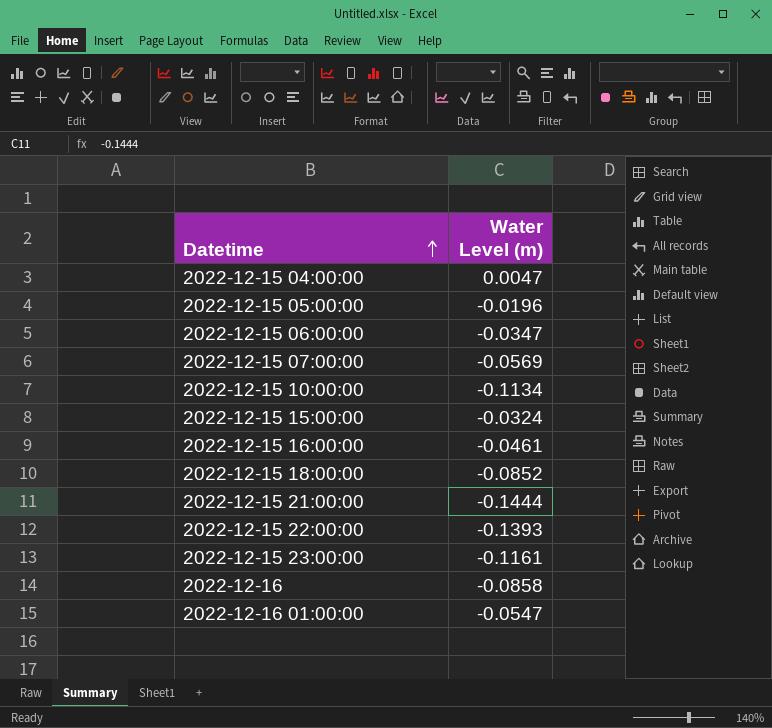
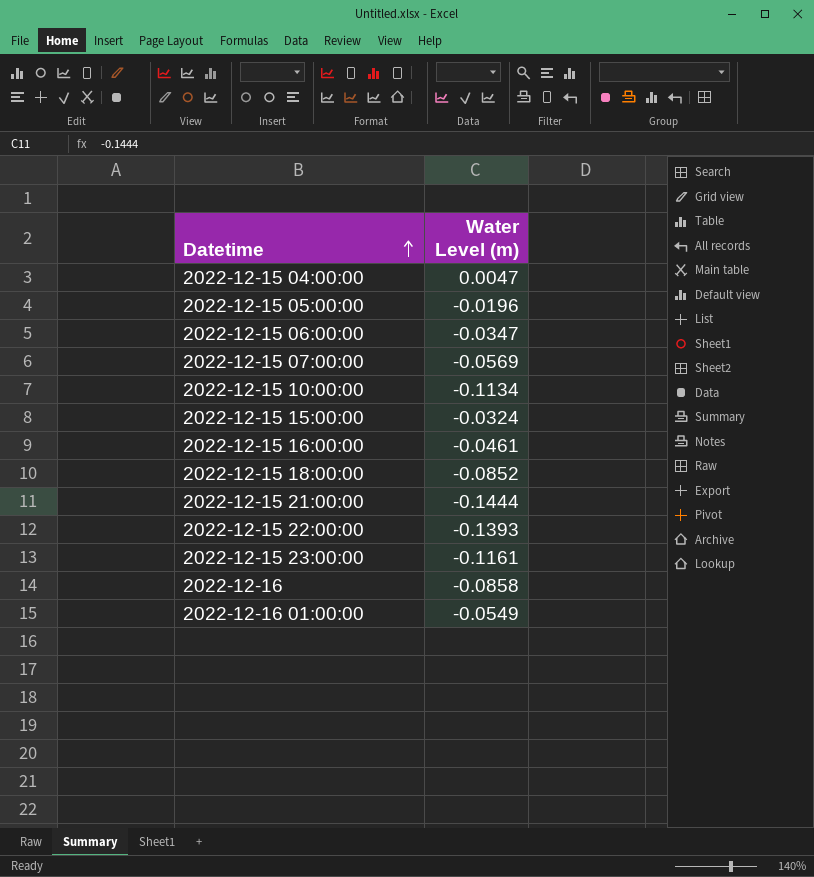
2022-12-16 01:00:00 | Water Level (m): -0.0547 -> -0.0549

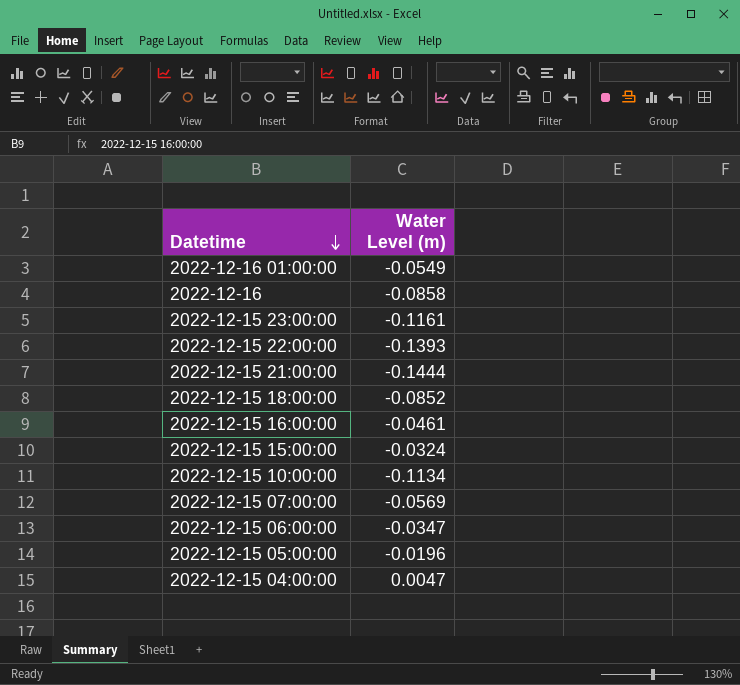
row order: Datetime ascending -> Datetime descending

